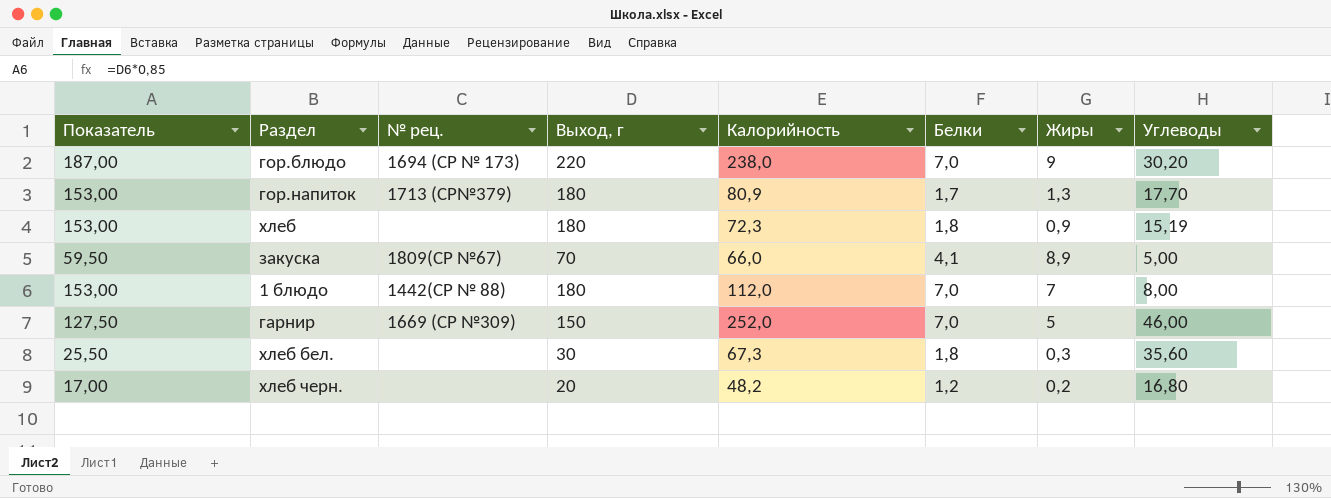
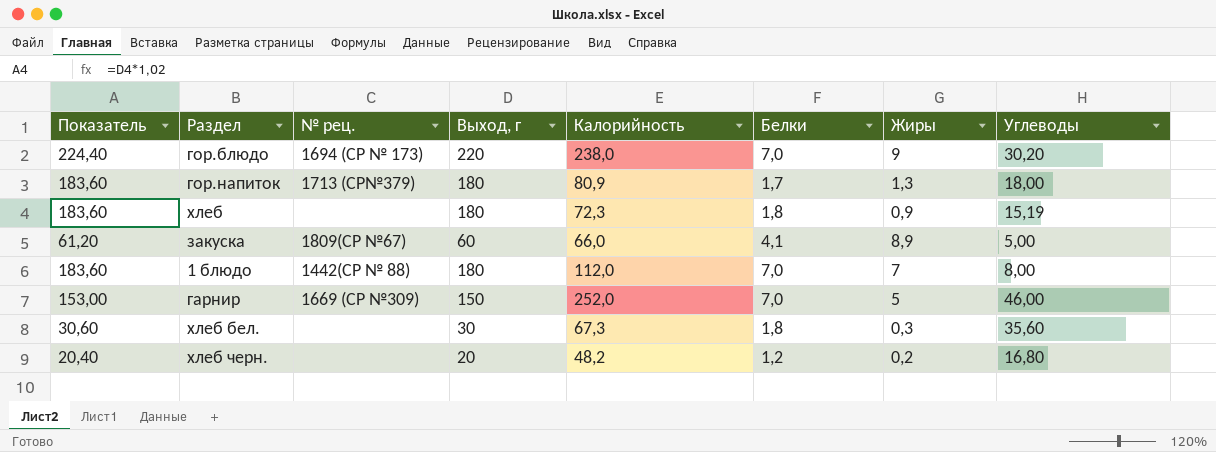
column Показатель | formula: [Выход, г] * 0,85 -> [Выход, г] * 1,02
гор.напиток | Углеводы: 17,70 -> 18,00
закуска | Выход, г: 70 -> 60

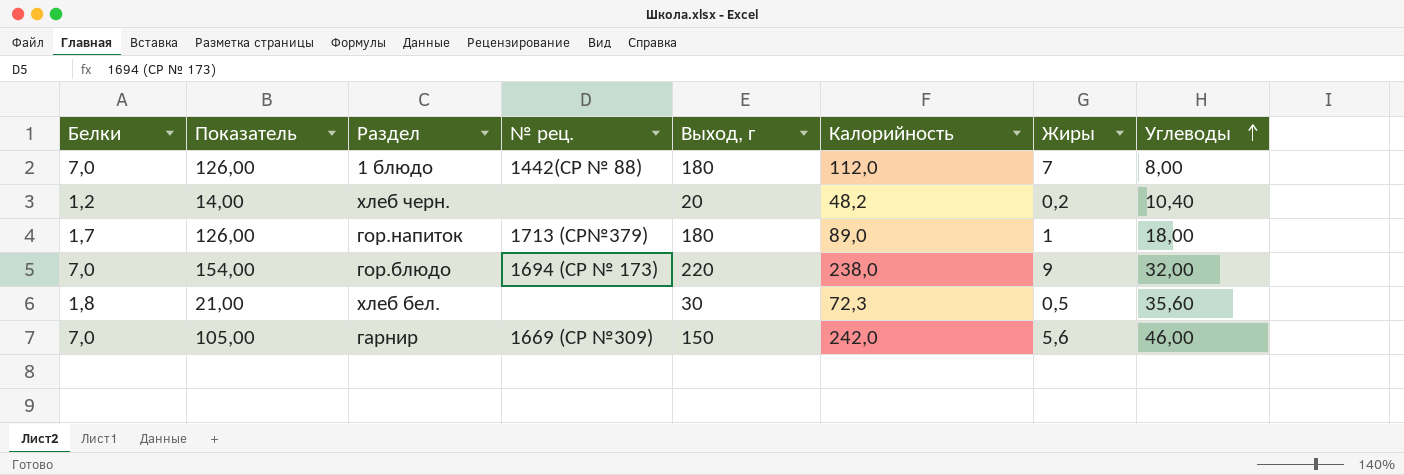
row order: none -> Углеводы ascending
column Белки | position: 6 -> 1
column Показатель | formula: [Выход, г] * 1,02 -> [Выход, г] * 0,7
row хлеб: 183,60 | none | 180 | 72,3 | 1,8 | 0,9 | 15,19 -> none
row закуска: 61,20 | 1809(СР №67) | 60 | 66,0 | 4,1 | 8,9 | 5,00 -> none
хлеб черн. | Углеводы: 16,80 -> 10,40
гор.напиток | Калорийность: 80,9 -> 89,0
гор.напиток | Жиры: 1,3 -> 1
гор.блюдо | Углеводы: 30,20 -> 32,00
хлеб бел. | Калорийность: 67,3 -> 72,3
хлеб бел. | Жиры: 0,3 -> 0,5
гарнир | Калорийность: 252,0 -> 242,0
гарнир | Жиры: 5 -> 5,6

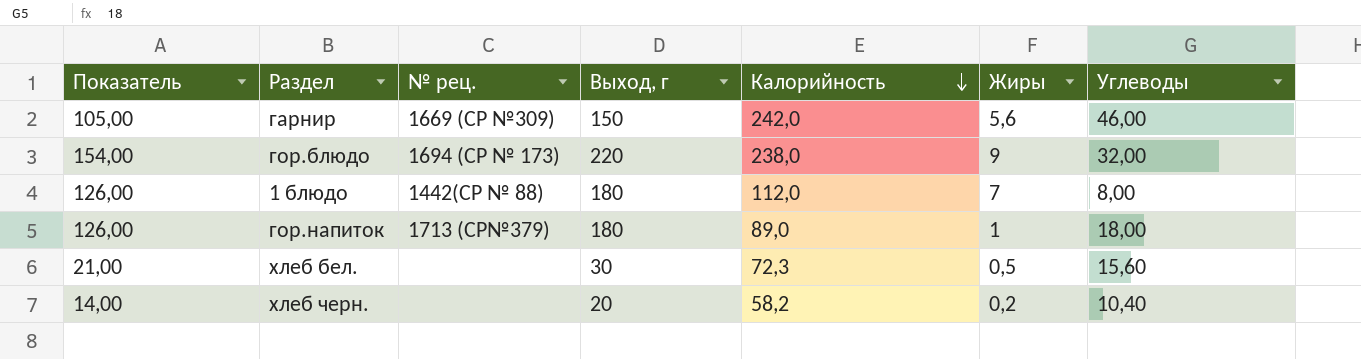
row order: Углеводы ascending -> Калорийность descending
column Белки | position: 1 -> none
хлеб бел. | Углеводы: 35,60 -> 15,60
хлеб черн. | Калорийность: 48,2 -> 58,2

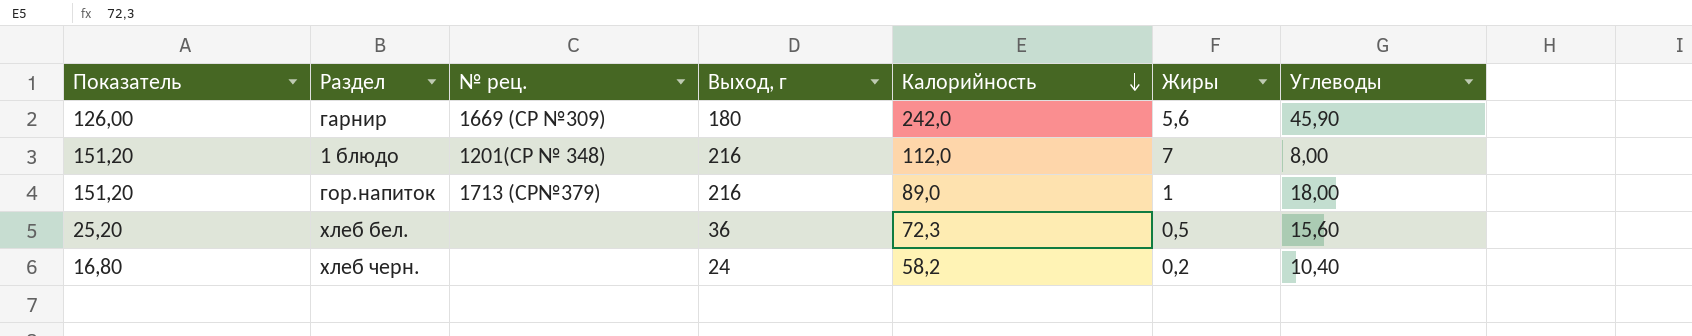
row гор.блюдо: 154,00 | 1694 (СР № 173) | 220 | 238,0 | 9 | 32,00 -> none
гарнир | Показатель: 105,00 -> 126,00
гарнир | Выход, г: 150 -> 180
гарнир | Углеводы: 46,00 -> 45,90
1 блюдо | Показатель: 126,00 -> 151,20
1 блюдо | № рец.: 1442(СР № 88) -> 1201(СР № 348)
1 блюдо | Выход, г: 180 -> 216
гор.напиток | Показатель: 126,00 -> 151,20
гор.напиток | Выход, г: 180 -> 216
хлеб бел. | Показатель: 21,00 -> 25,20
хлеб бел. | Выход, г: 30 -> 36
хлеб черн. | Показатель: 14,00 -> 16,80
хлеб черн. | Выход, г: 20 -> 24

